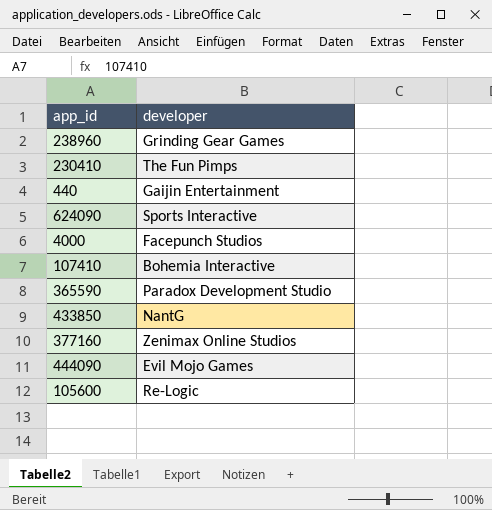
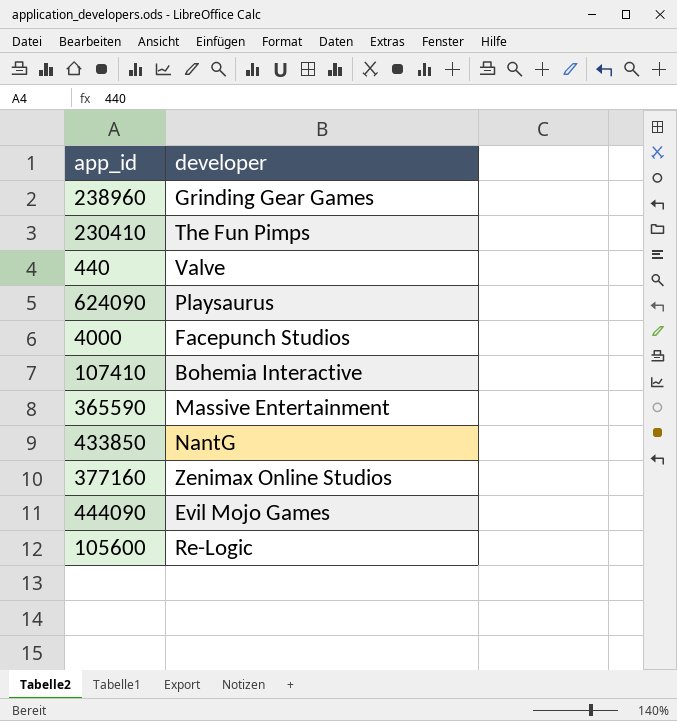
440 | developer: Gaijin Entertainment -> Valve
624090 | developer: Sports Interactive -> Playsaurus
365590 | developer: Paradox Development Studio -> Massive Entertainment

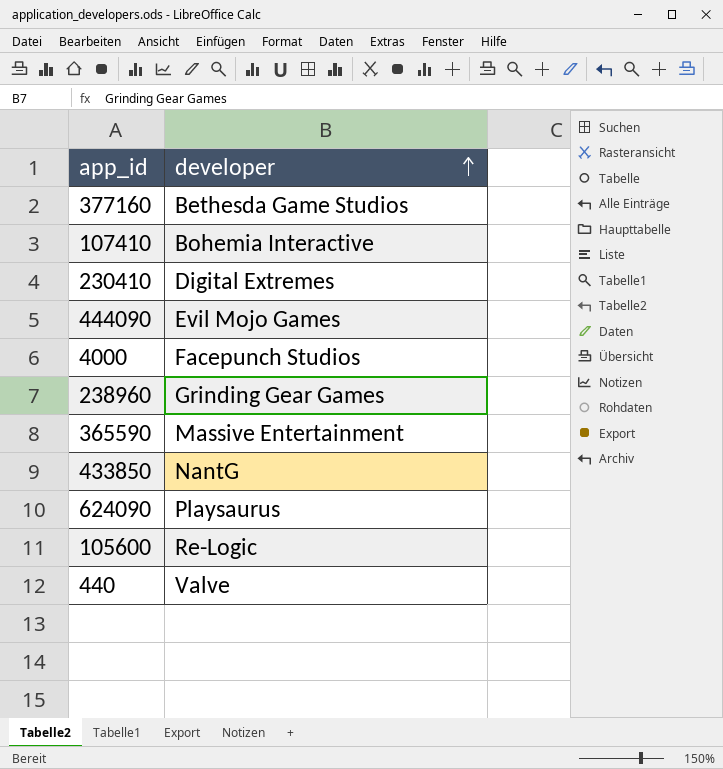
row order: none -> developer ascending
377160 | developer: Zenimax Online Studios -> Bethesda Game Studios
230410 | developer: The Fun Pimps -> Digital Extremes

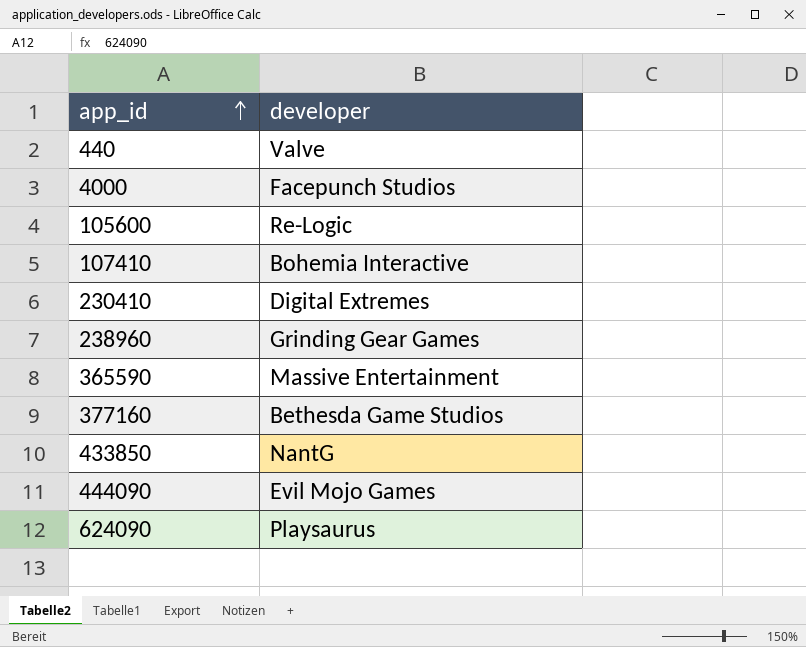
row order: developer ascending -> app_id ascending

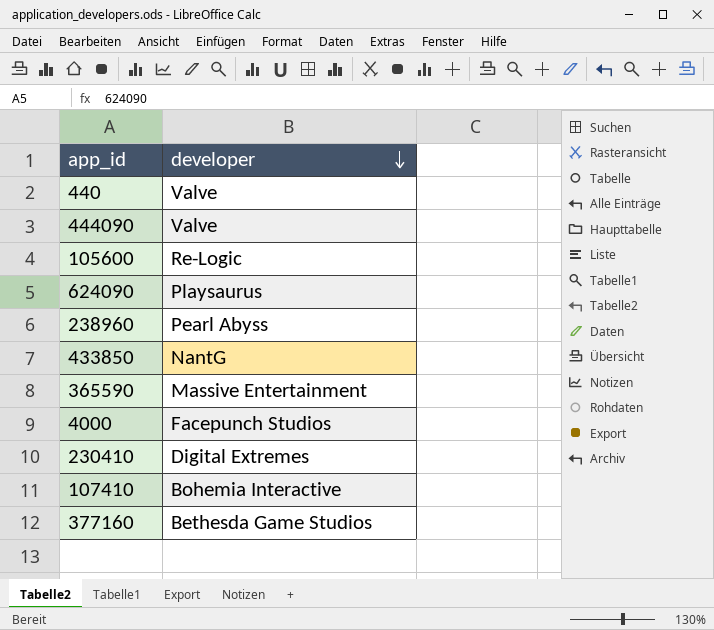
row order: app_id ascending -> developer descending
444090 | developer: Evil Mojo Games -> Valve
238960 | developer: Grinding Gear Games -> Pearl Abyss

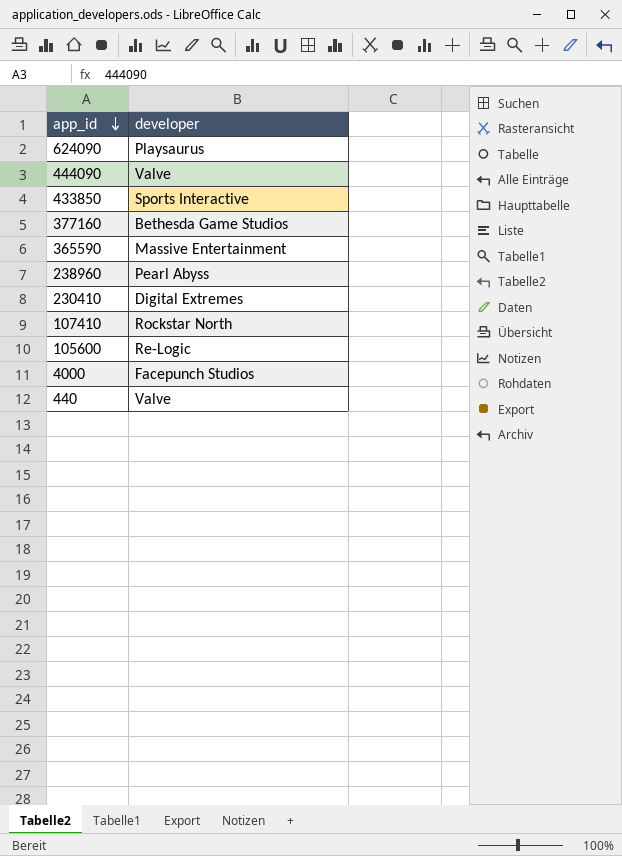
row order: developer descending -> app_id descending
433850 | developer: NantG -> Sports Interactive
107410 | developer: Bohemia Interactive -> Rockstar North

